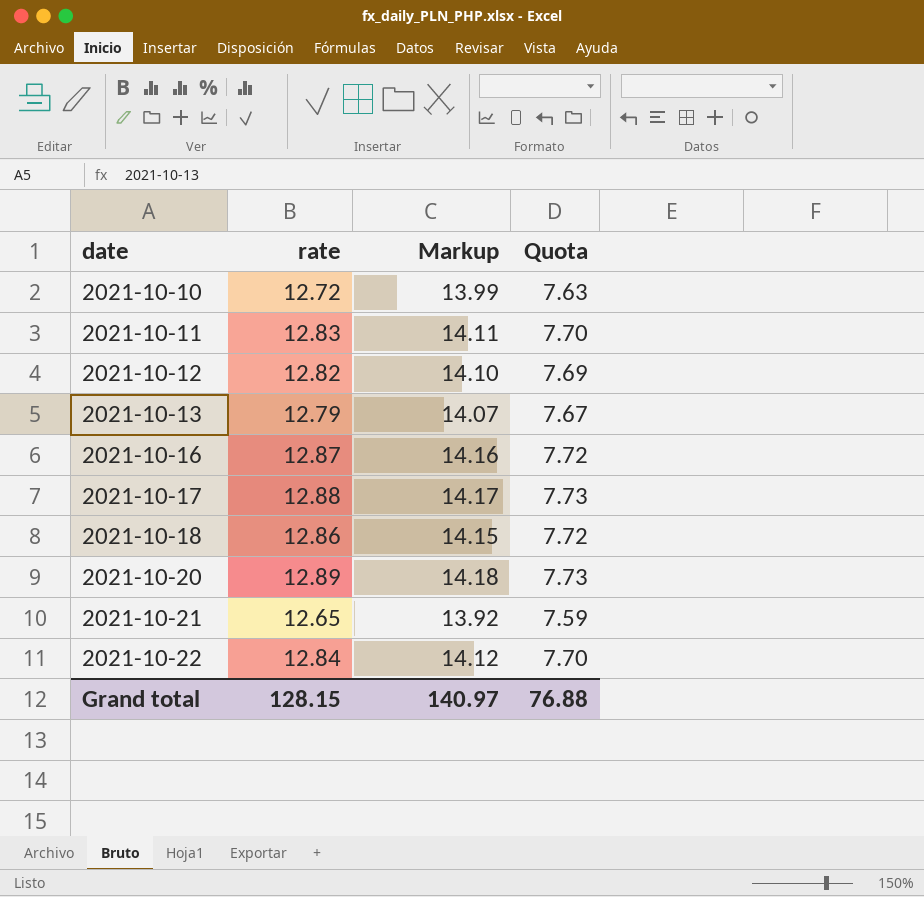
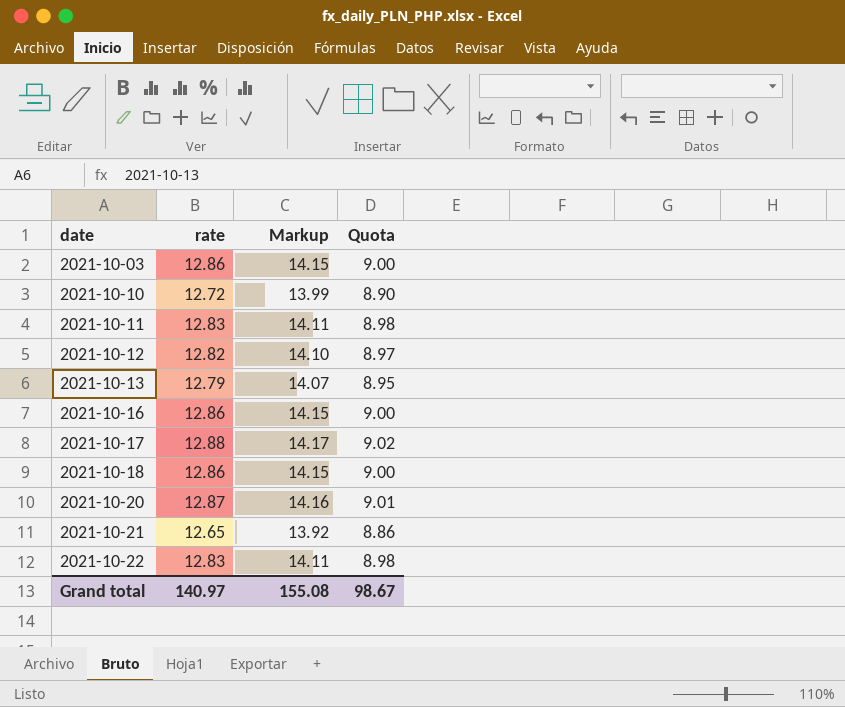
column Quota | formula: [rate] * 0.6 -> [rate] * 0.7
row 2021-10-03: none -> 12.86 | 14.15 | 9.00
2021-10-16 | rate: 12.87 -> 12.86
2021-10-16 | Markup: 14.16 -> 14.15
2021-10-20 | rate: 12.89 -> 12.87
2021-10-20 | Markup: 14.18 -> 14.16
2021-10-22 | rate: 12.84 -> 12.83
2021-10-22 | Markup: 14.12 -> 14.11
Grand total | rate: 128.15 -> 140.97
Grand total | Markup: 140.97 -> 155.08
Grand total | Quota: 76.88 -> 98.67

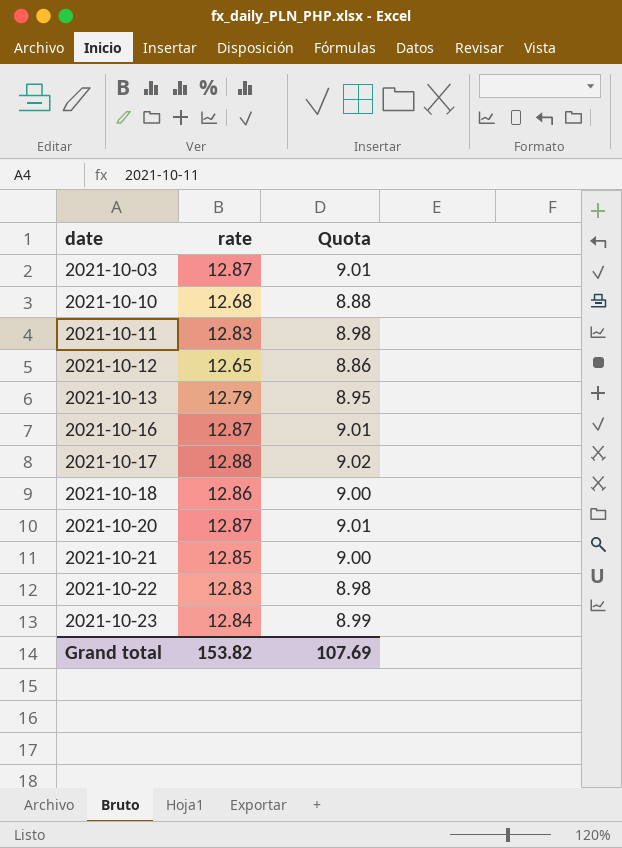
column Markup | formula: [rate] * 1.1 -> none
2021-10-03 | rate: 12.86 -> 12.87
2021-10-03 | Quota: 9.00 -> 9.01
2021-10-10 | rate: 12.72 -> 12.68
2021-10-10 | Quota: 8.90 -> 8.88
2021-10-12 | rate: 12.82 -> 12.65
2021-10-12 | Quota: 8.97 -> 8.86
2021-10-16 | rate: 12.86 -> 12.87
2021-10-16 | Quota: 9.00 -> 9.01
2021-10-21 | rate: 12.65 -> 12.85
2021-10-21 | Quota: 8.86 -> 9.00
row 2021-10-23: none -> 12.84 | 8.99
Grand total | rate: 140.97 -> 153.82
Grand total | Quota: 98.67 -> 107.69

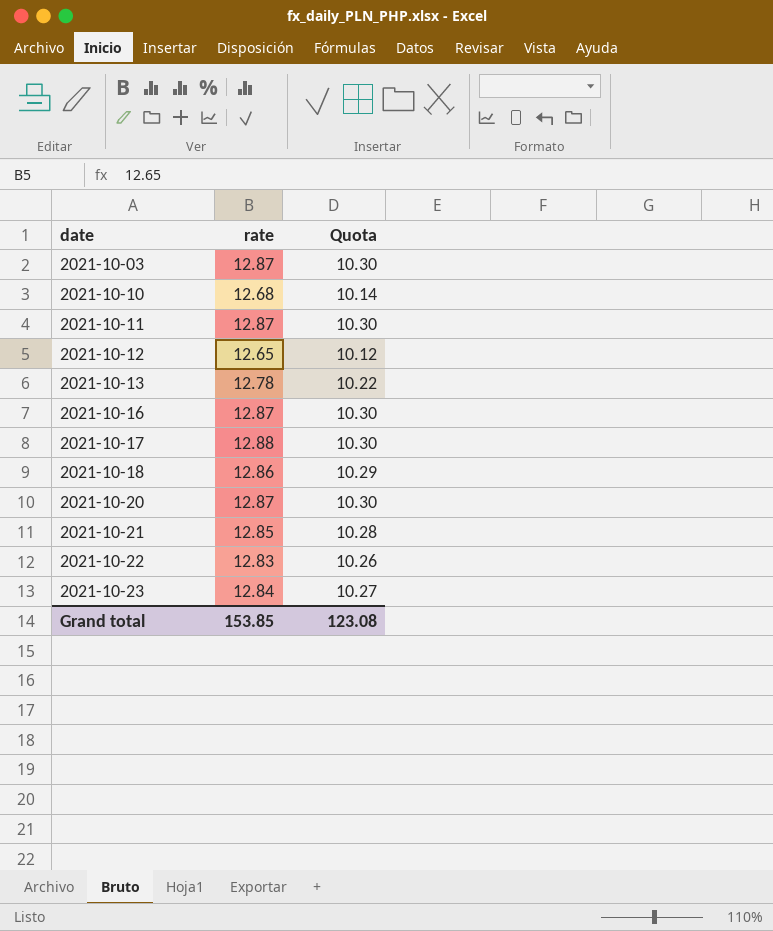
column Quota | formula: [rate] * 0.7 -> [rate] * 0.8
2021-10-11 | rate: 12.83 -> 12.87
2021-10-13 | rate: 12.79 -> 12.78
Grand total | rate: 153.82 -> 153.85
Grand total | Quota: 107.69 -> 123.08

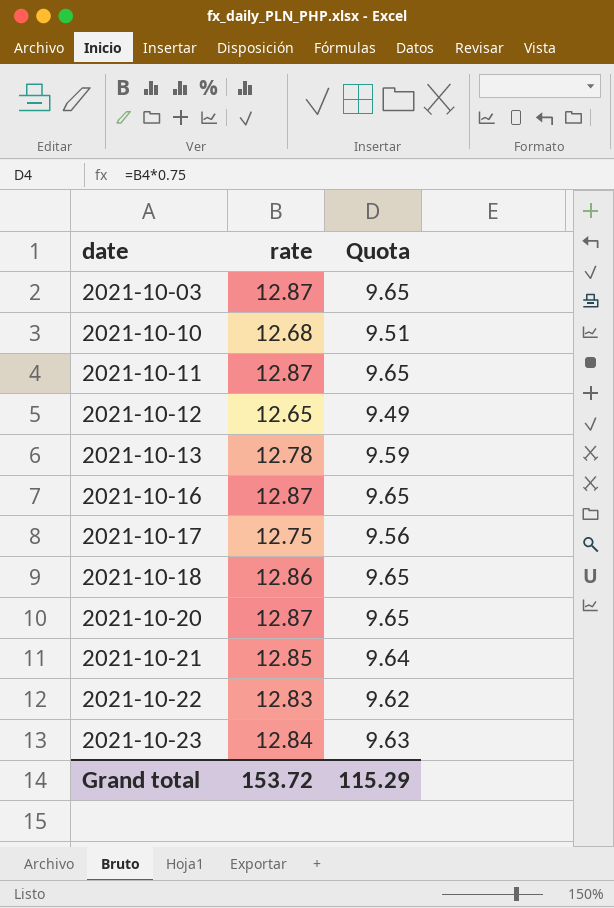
column Quota | formula: [rate] * 0.8 -> [rate] * 0.75
2021-10-17 | rate: 12.88 -> 12.75
Grand total | rate: 153.85 -> 153.72
Grand total | Quota: 123.08 -> 115.29

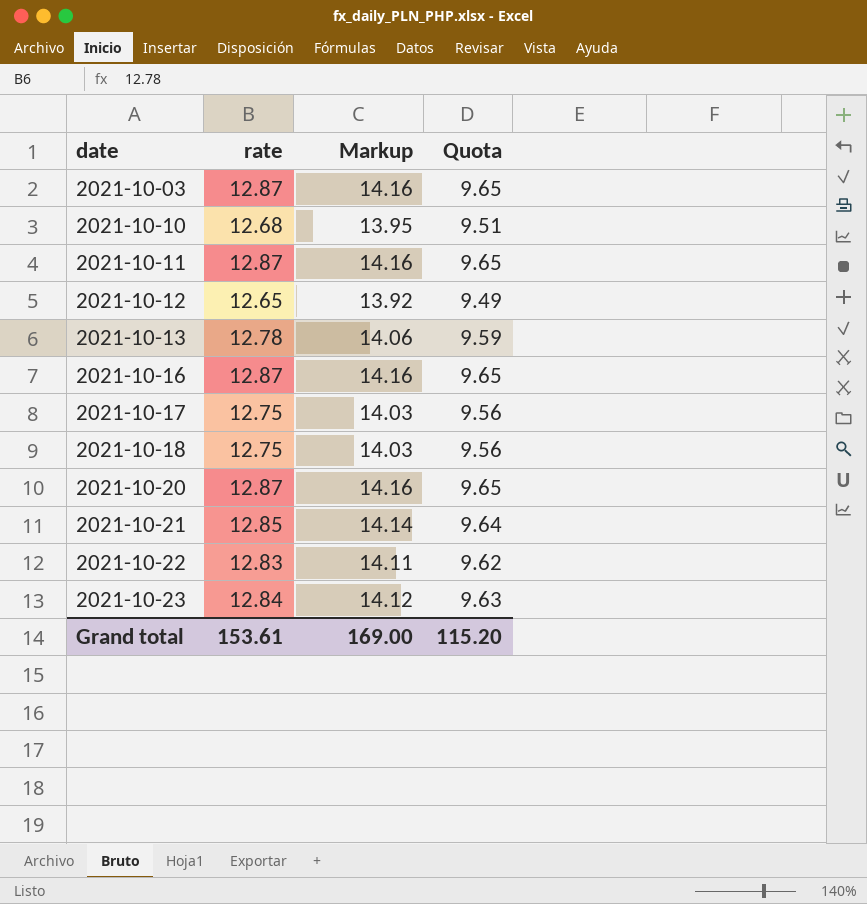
column Markup | formula: none -> [rate] * 1.1
2021-10-18 | rate: 12.86 -> 12.75
2021-10-18 | Quota: 9.65 -> 9.56
Grand total | rate: 153.72 -> 153.61
Grand total | Quota: 115.29 -> 115.20

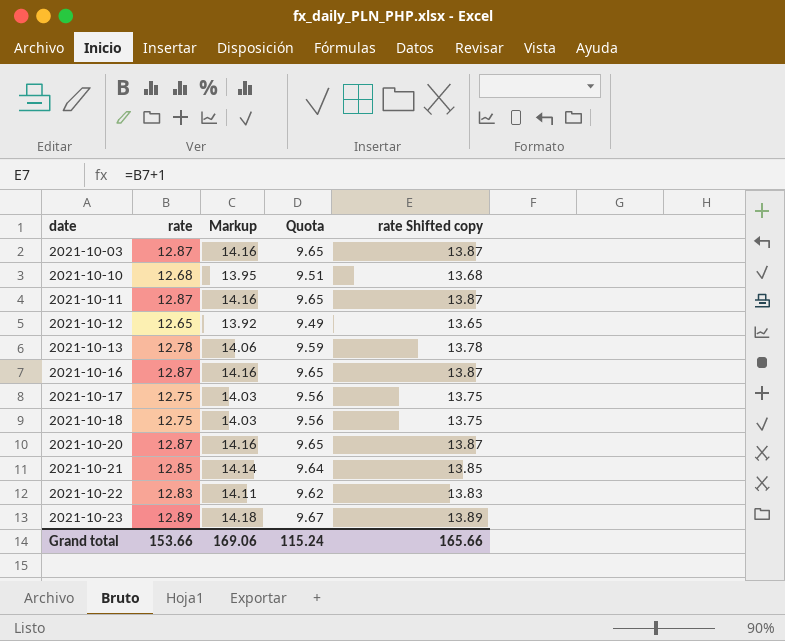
column rate Shifted copy | formula: none -> [rate] + 1
2021-10-23 | rate: 12.84 -> 12.89
2021-10-23 | Markup: 14.12 -> 14.18
2021-10-23 | Quota: 9.63 -> 9.67
Grand total | rate: 153.61 -> 153.66
Grand total | Markup: 169.00 -> 169.06
Grand total | Quota: 115.20 -> 115.24

